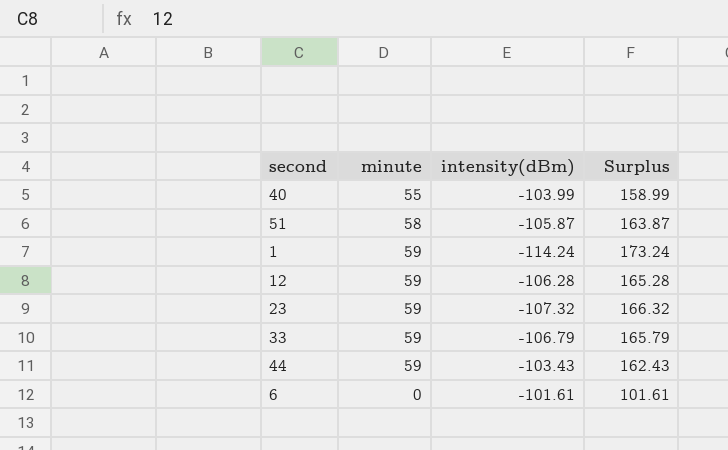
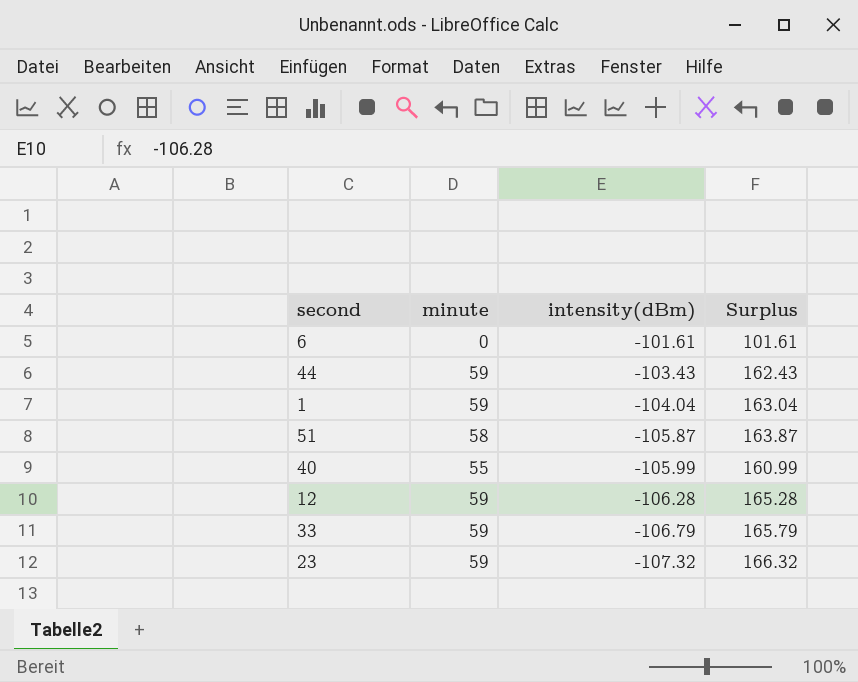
row order: none -> intensity(dBm) descending
1 | intensity(dBm): -114.24 -> -104.04
1 | Surplus: 173.24 -> 163.04
40 | intensity(dBm): -103.99 -> -105.99
40 | Surplus: 158.99 -> 160.99

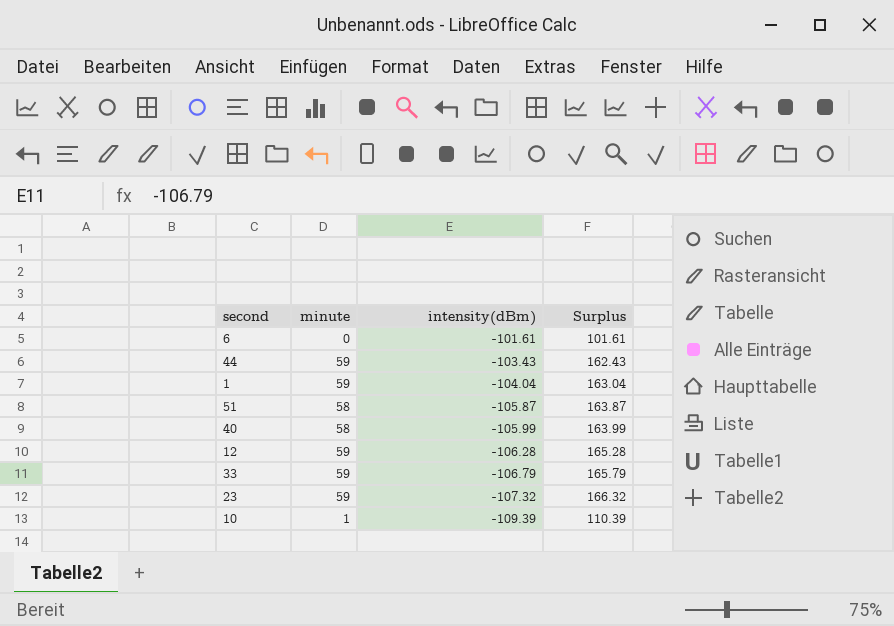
40 | minute: 55 -> 58
40 | Surplus: 160.99 -> 163.99
row 10: none -> 1 | -109.39 | 110.39

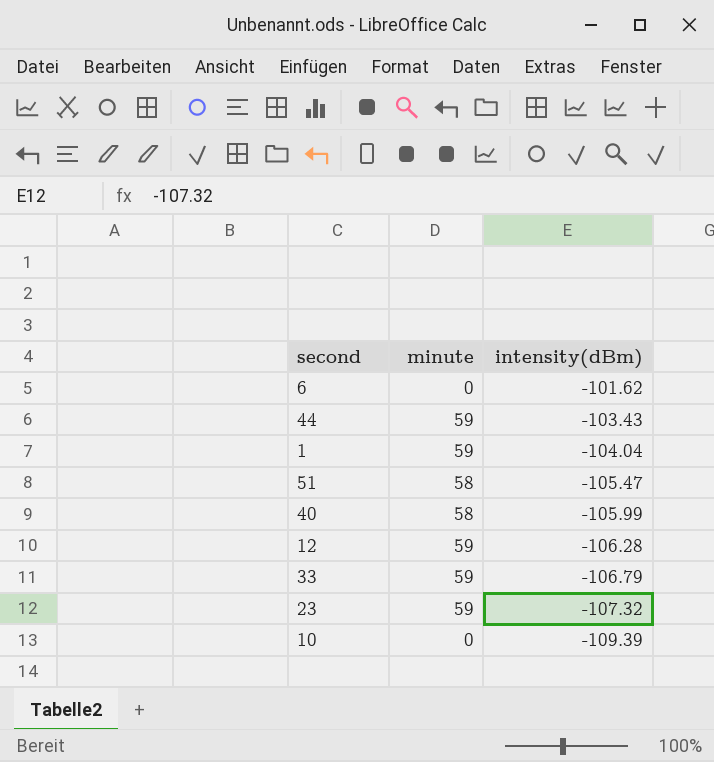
column Surplus | formula: [minute] - [intensity(dBm)] -> none
6 | intensity(dBm): -101.61 -> -101.62
51 | intensity(dBm): -105.87 -> -105.47
10 | minute: 1 -> 0

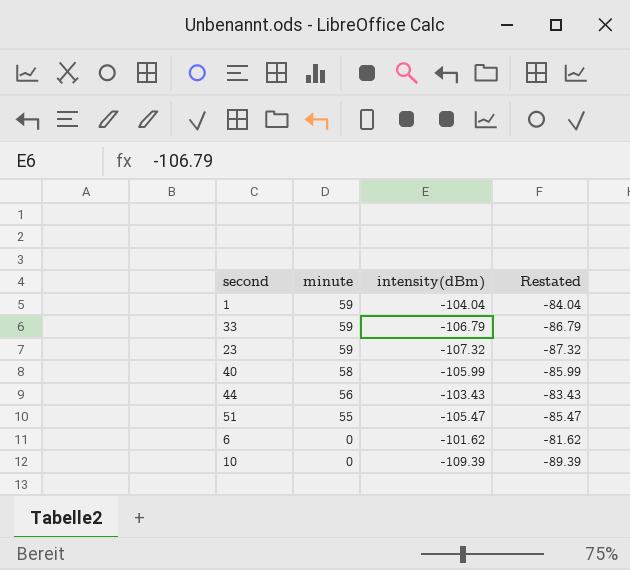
row order: intensity(dBm) descending -> minute descending
column Restated | formula: none -> [intensity(dBm)] + 20
row 12: 59 | -106.28 -> none
44 | minute: 59 -> 56
51 | minute: 58 -> 55

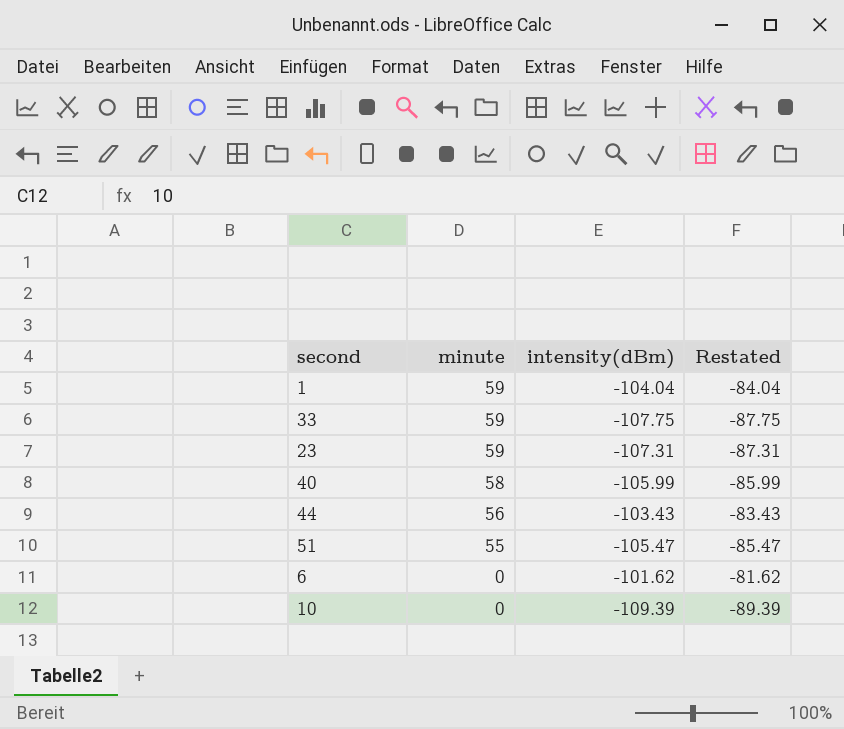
33 | intensity(dBm): -106.79 -> -107.75
33 | Restated: -86.79 -> -87.75
23 | intensity(dBm): -107.32 -> -107.31
23 | Restated: -87.32 -> -87.31

